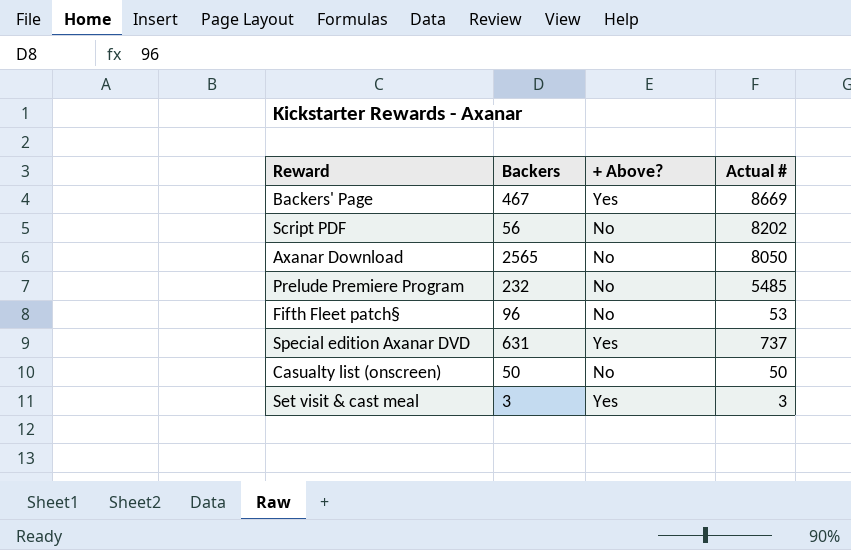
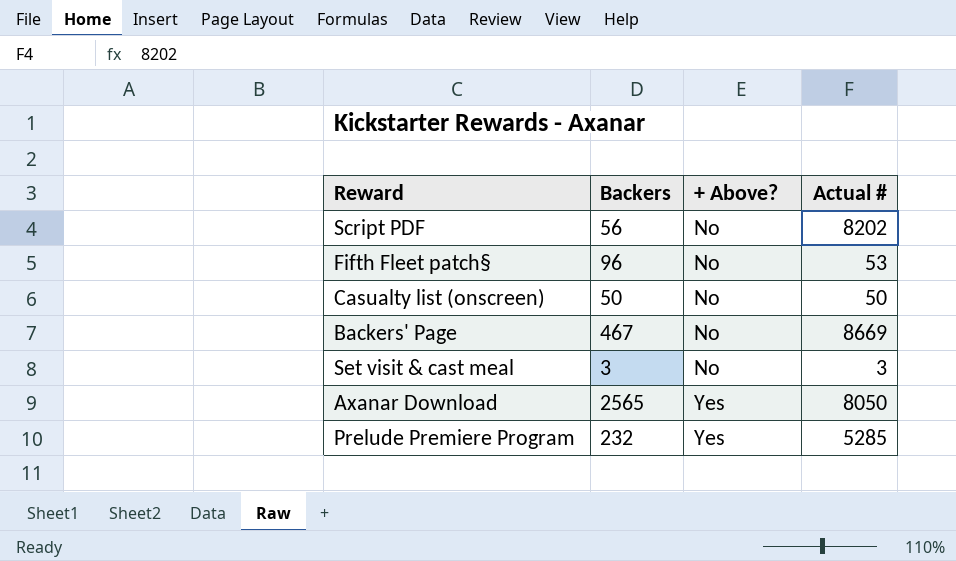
row order: none -> + Above? ascending
row Special edition Axanar DVD: 631 | Yes | 737 -> none
Backers' Page | + Above?: Yes -> No
Set visit & cast meal | + Above?: Yes -> No
Axanar Download | + Above?: No -> Yes
Prelude Premiere Program | + Above?: No -> Yes
Prelude Premiere Program | Actual #: 5485 -> 5285

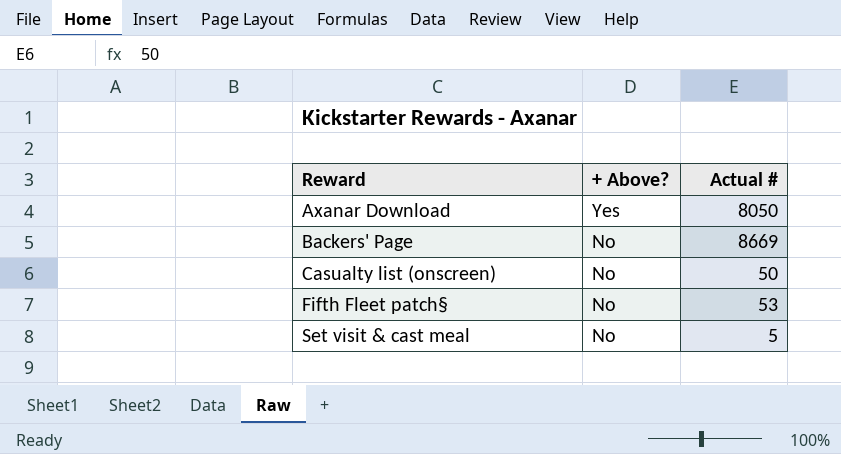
row order: + Above? ascending -> Reward ascending
column Backers | position: 2 -> none
row Script PDF: 56 | No | 8202 -> none
row Prelude Premiere Program: 232 | Yes | 5285 -> none
Set visit & cast meal | Actual #: 3 -> 5

